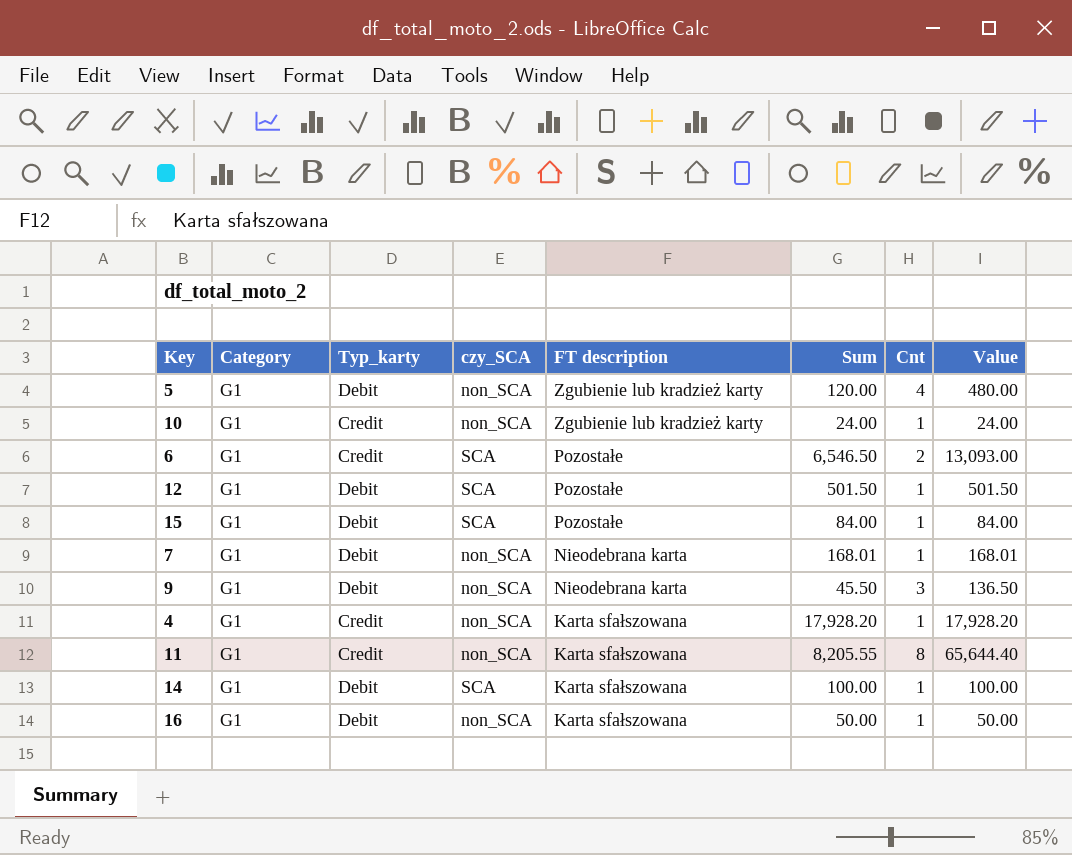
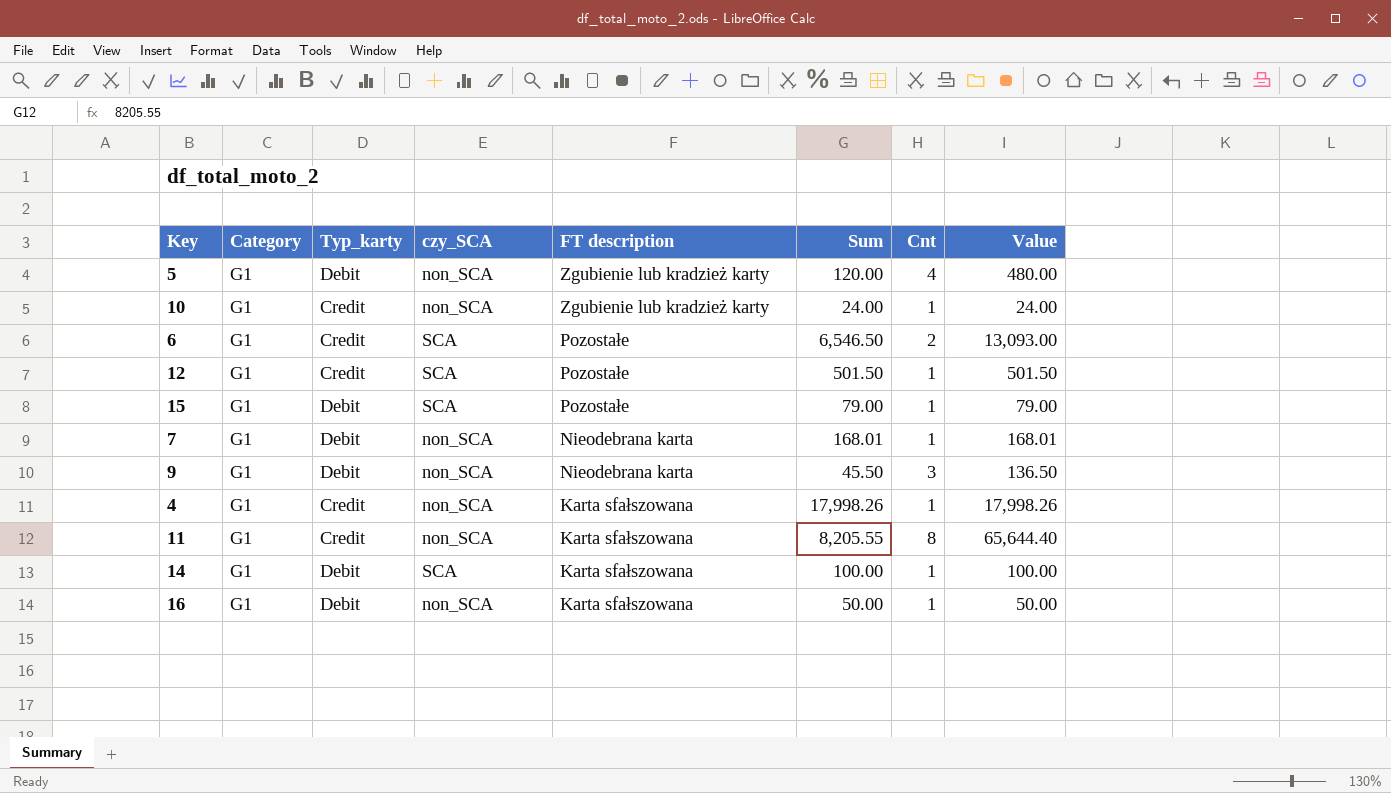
12 | Typ_karty: Debit -> Credit
15 | Sum: 84.00 -> 79.00
15 | Value: 84.00 -> 79.00
4 | Sum: 17,928.20 -> 17,998.26
4 | Value: 17,928.20 -> 17,998.26

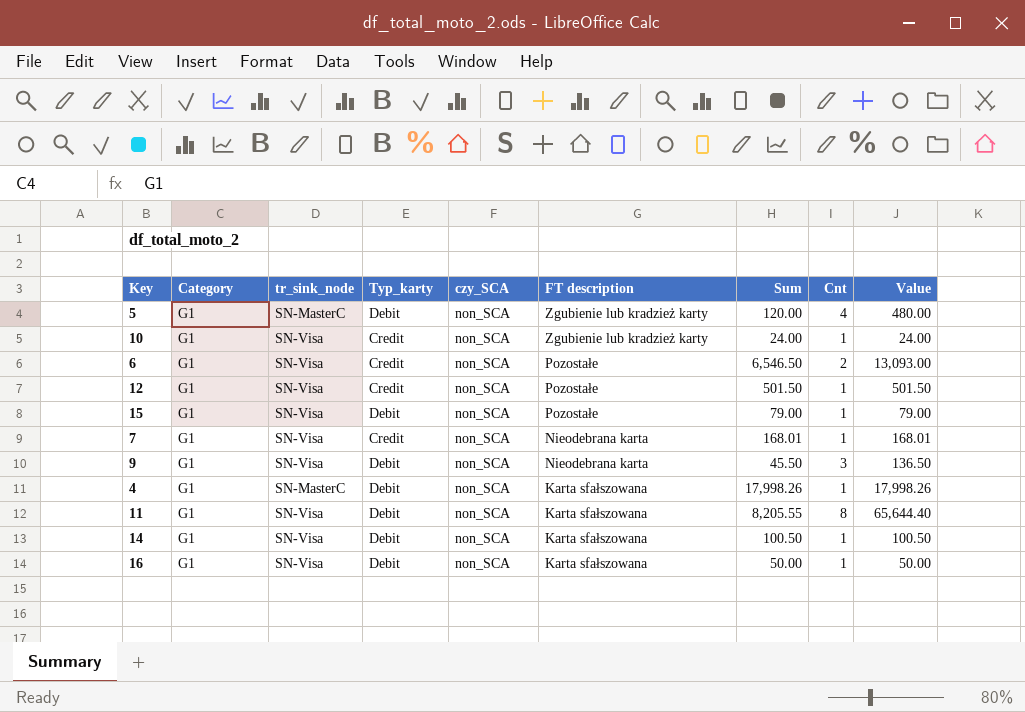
column tr_sink_node | position: none -> 3
6 | czy_SCA: SCA -> non_SCA
12 | czy_SCA: SCA -> non_SCA
15 | czy_SCA: SCA -> non_SCA
7 | Typ_karty: Debit -> Credit
4 | Typ_karty: Credit -> Debit
11 | Typ_karty: Credit -> Debit
14 | czy_SCA: SCA -> non_SCA
14 | Sum: 100.00 -> 100.50
14 | Value: 100.00 -> 100.50

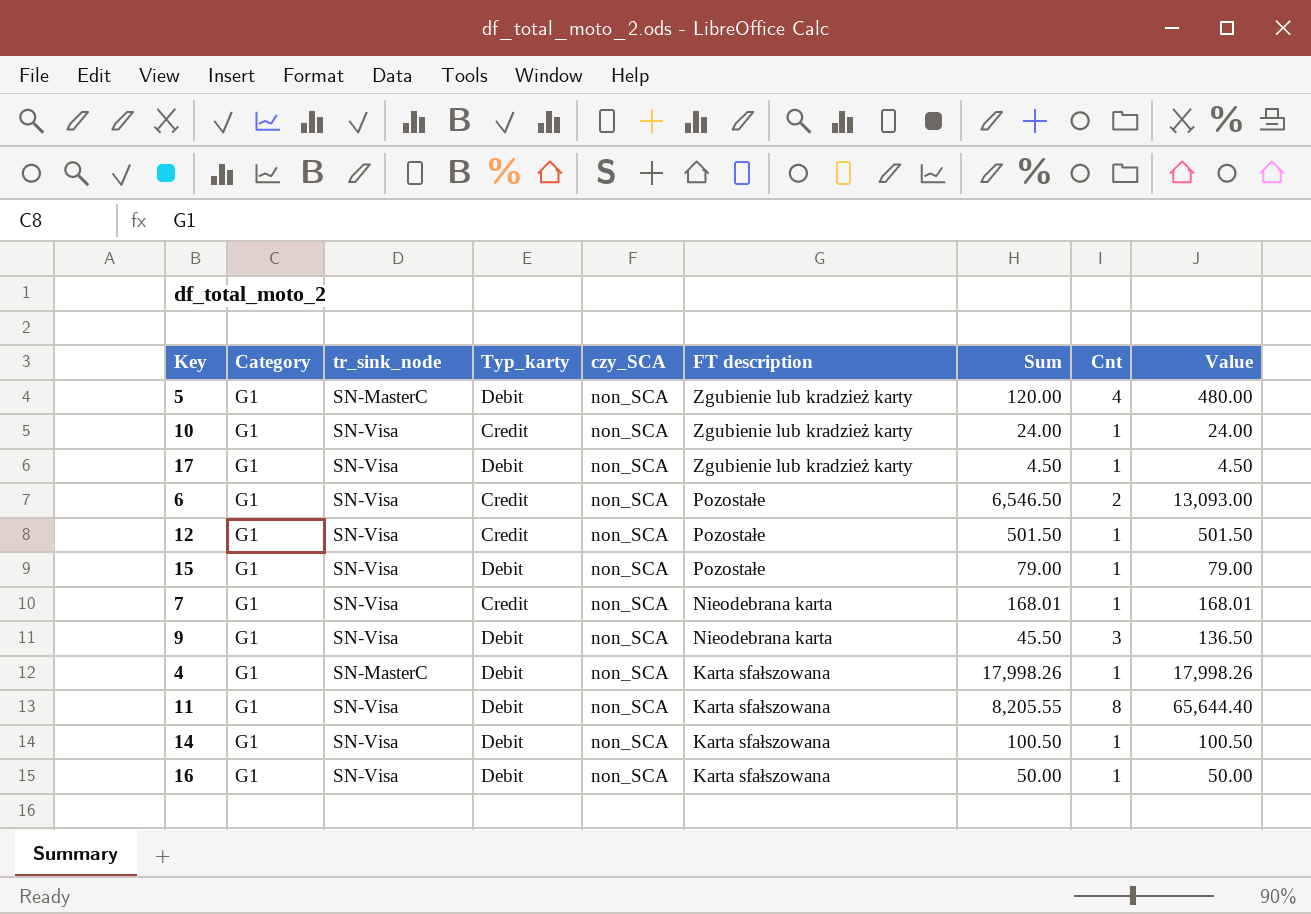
row 17: none -> G1 | SN-Visa | Debit | non_SCA | Zgubienie lub kradzież karty | 4.50 | 1 | 4.50

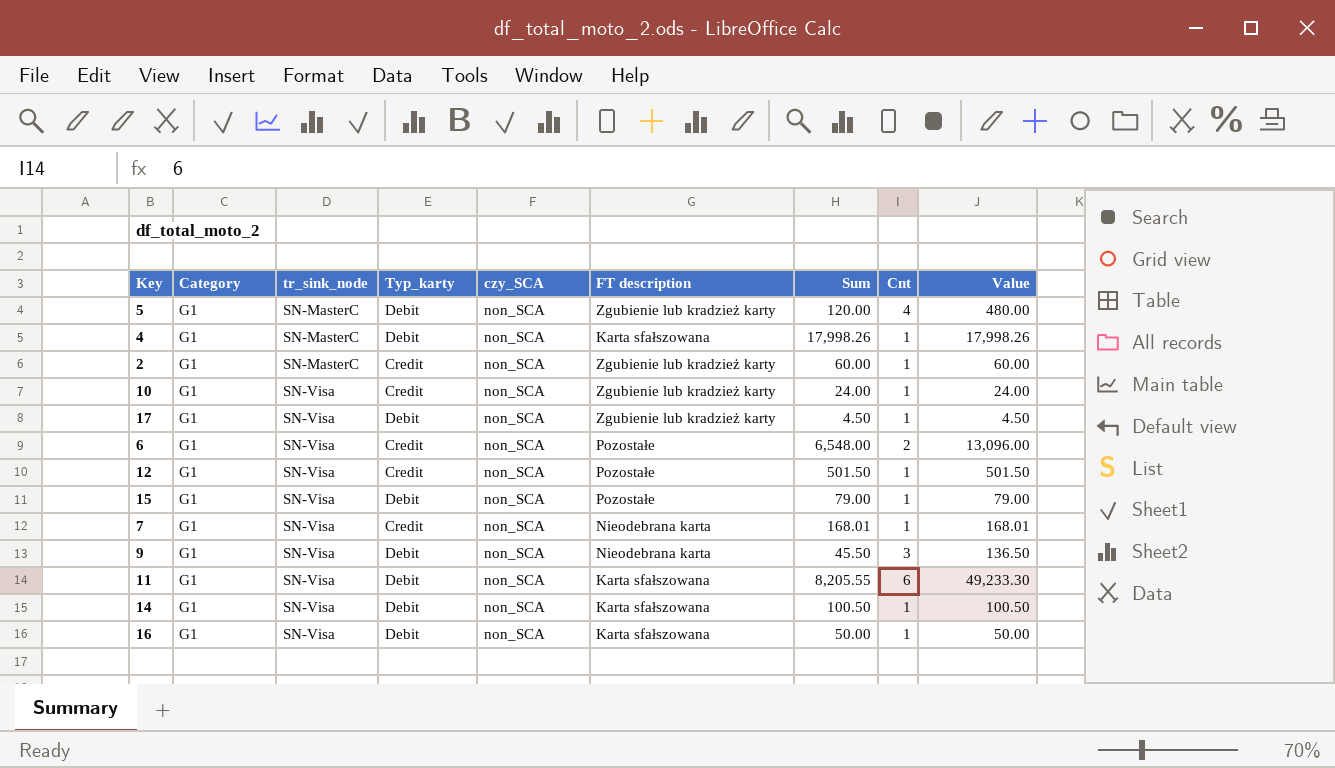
row order: FT description descending -> tr_sink_node ascending
row 2: none -> G1 | SN-MasterC | Credit | non_SCA | Zgubienie lub kradzież karty | 60.00 | 1 | 60.00
6 | Sum: 6,546.50 -> 6,548.00
6 | Value: 13,093.00 -> 13,096.00
11 | Cnt: 8 -> 6
11 | Value: 65,644.40 -> 49,233.30

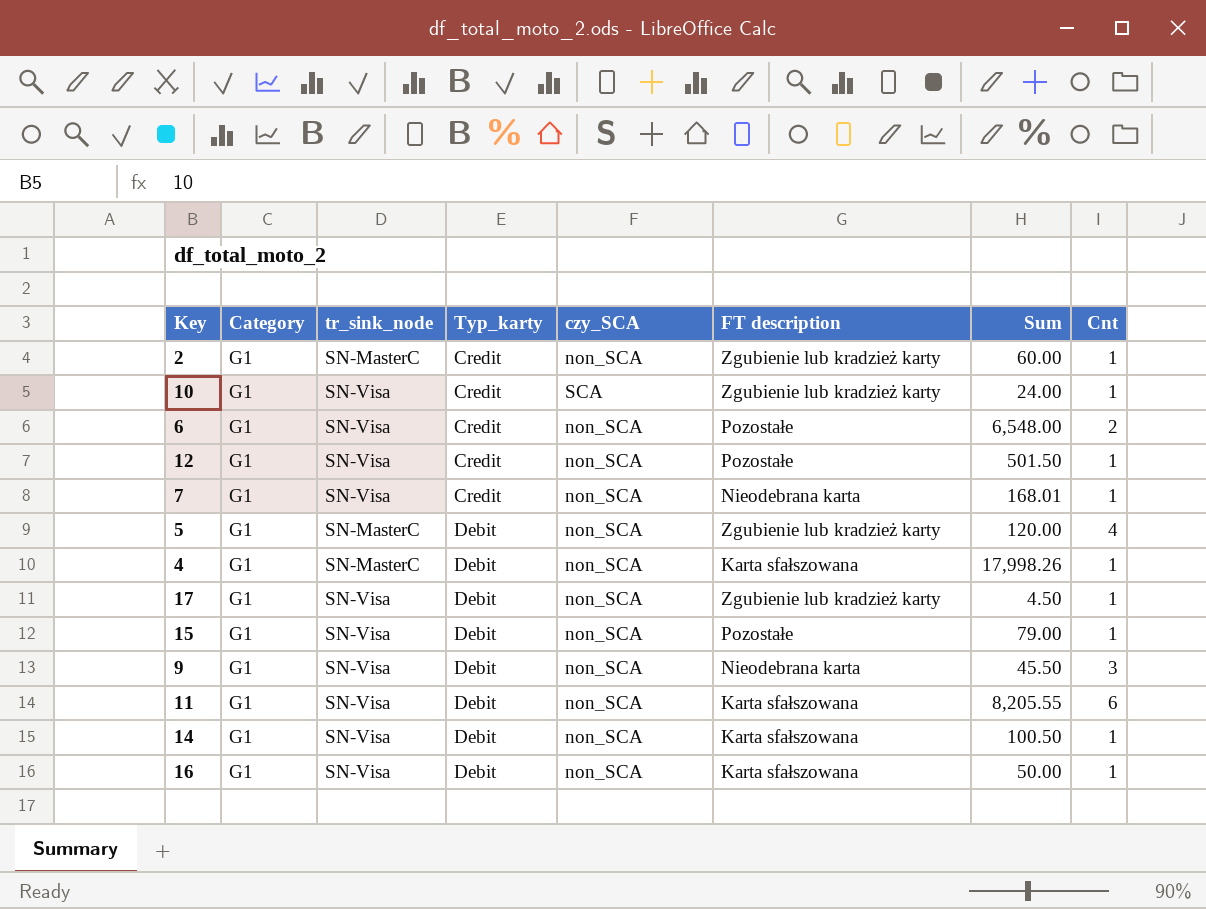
row order: tr_sink_node ascending -> Typ_karty ascending
column Value | formula: [Sum] * [Cnt] -> none
10 | czy_SCA: non_SCA -> SCA

